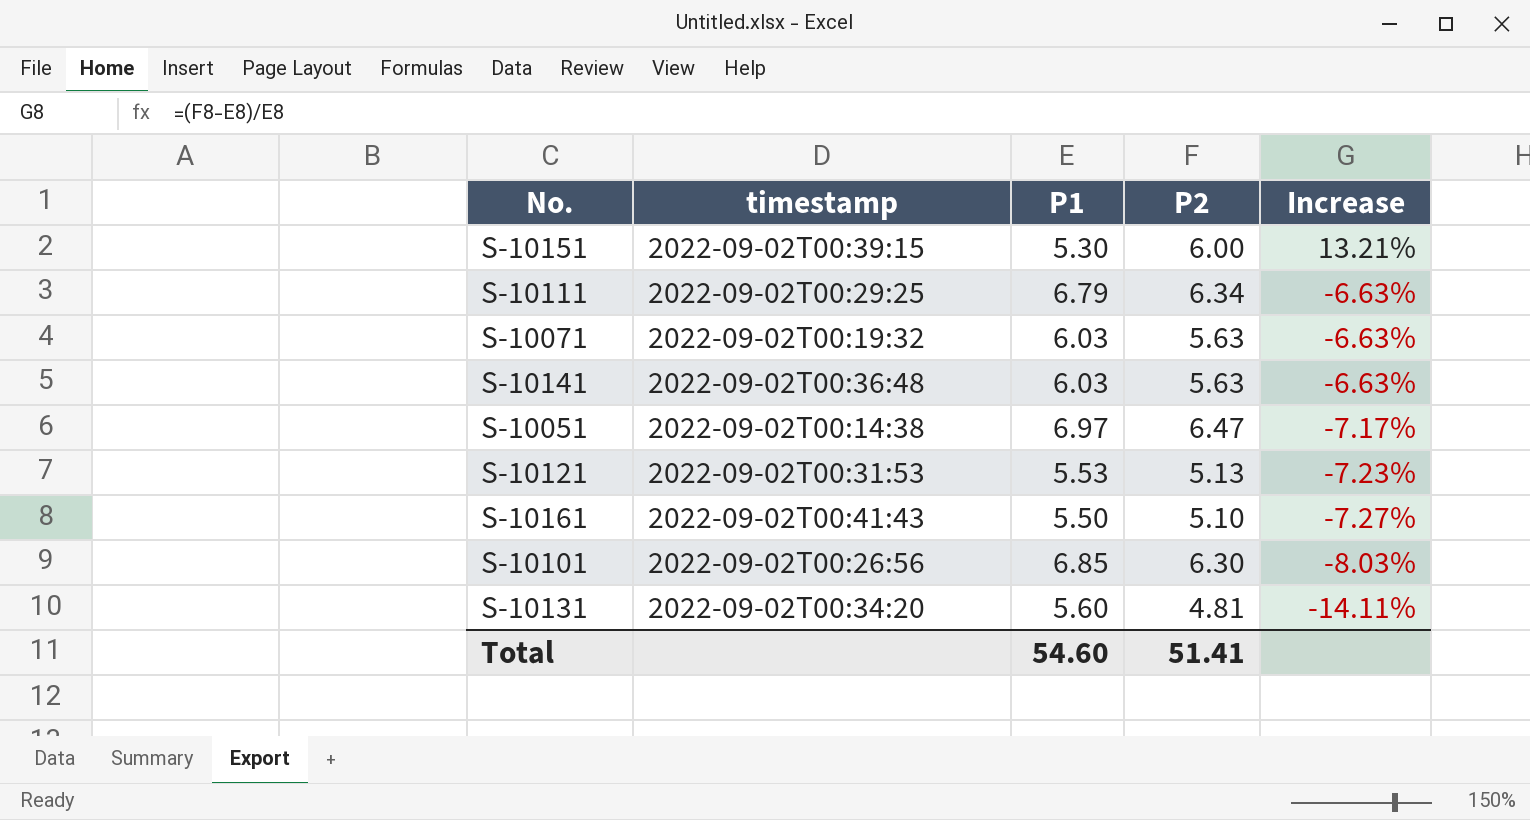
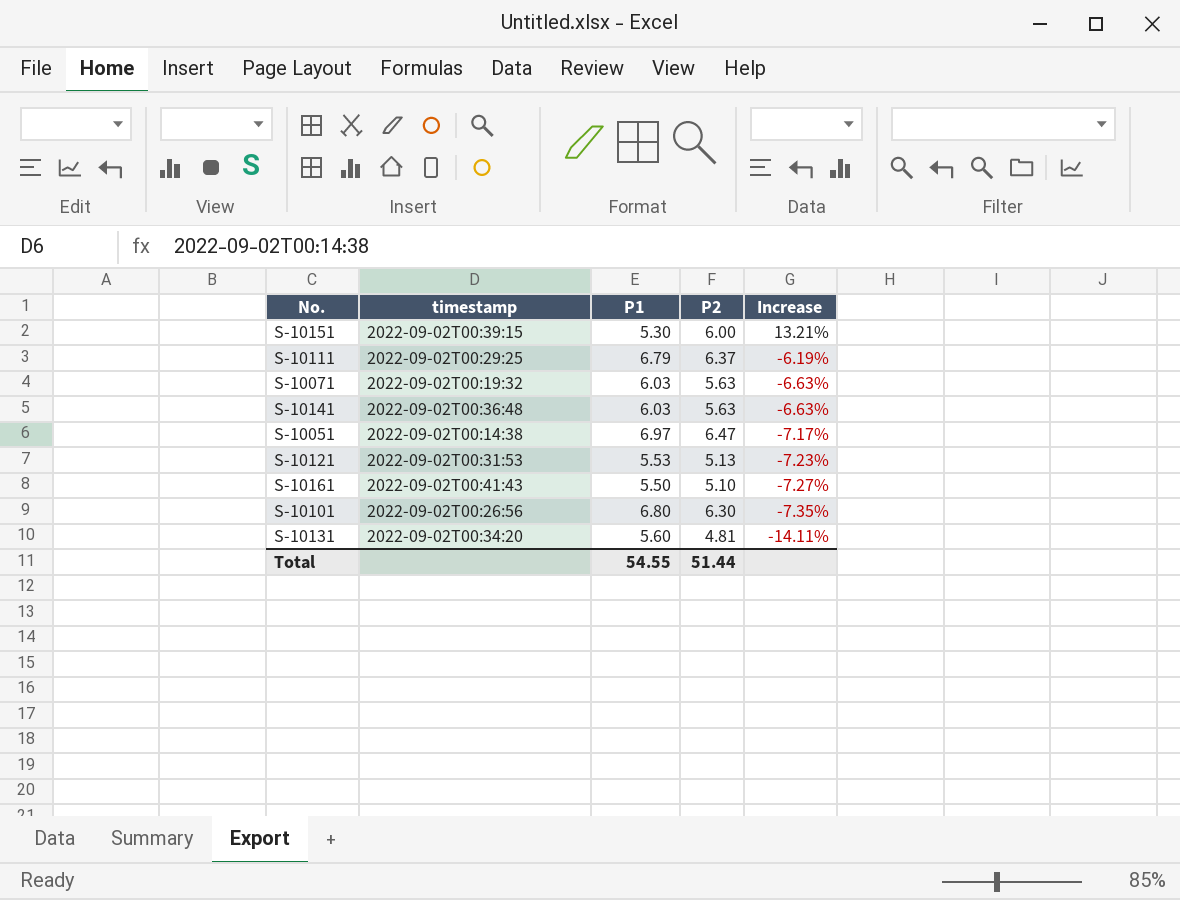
S-10111 | P2: 6.34 -> 6.37
S-10111 | Increase: -6.63% -> -6.19%
S-10101 | P1: 6.85 -> 6.80
S-10101 | Increase: -8.03% -> -7.35%
Total | P1: 54.60 -> 54.55
Total | P2: 51.41 -> 51.44

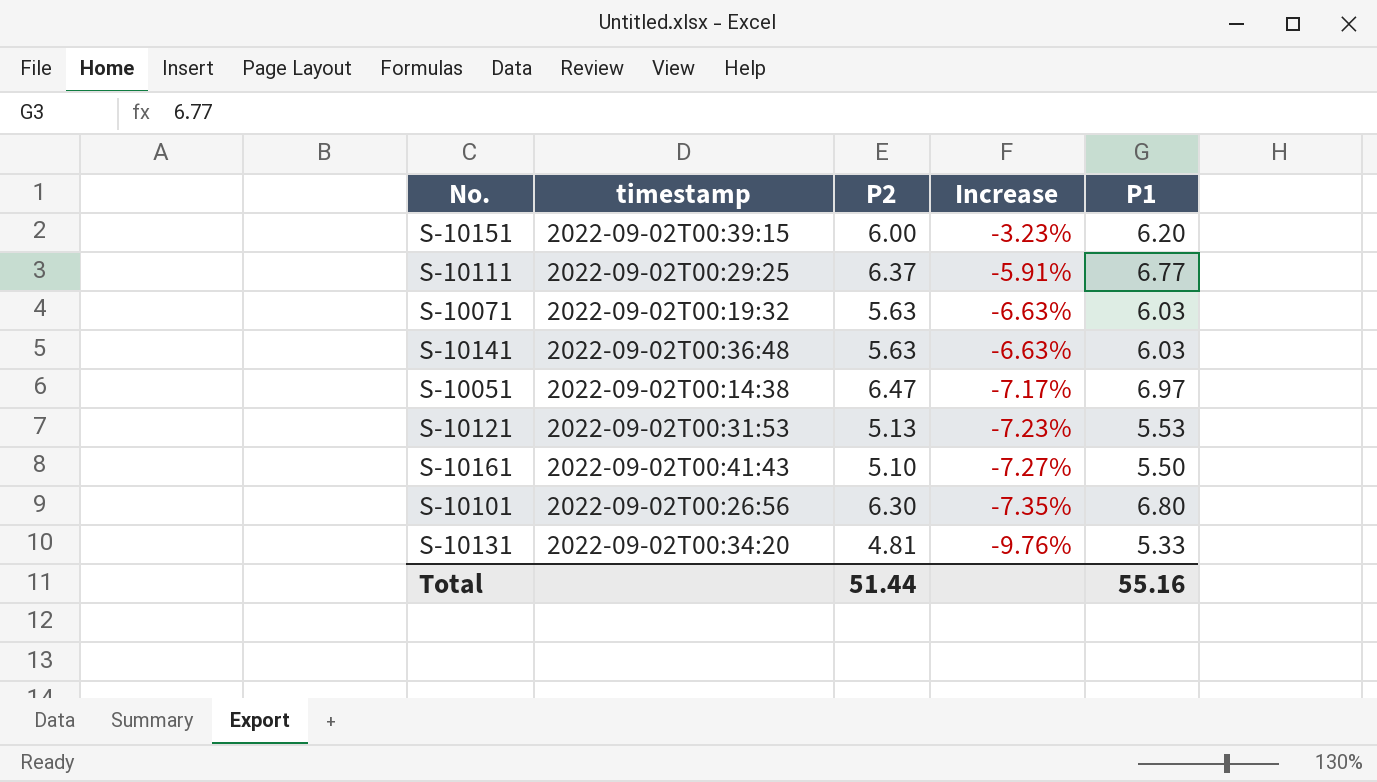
column P1 | position: 3 -> 5
S-10151 | Increase: 13.21% -> -3.23%
S-10151 | P1: 5.30 -> 6.20
S-10111 | Increase: -6.19% -> -5.91%
S-10111 | P1: 6.79 -> 6.77
S-10131 | Increase: -14.11% -> -9.76%
S-10131 | P1: 5.60 -> 5.33
Total | P1: 54.55 -> 55.16

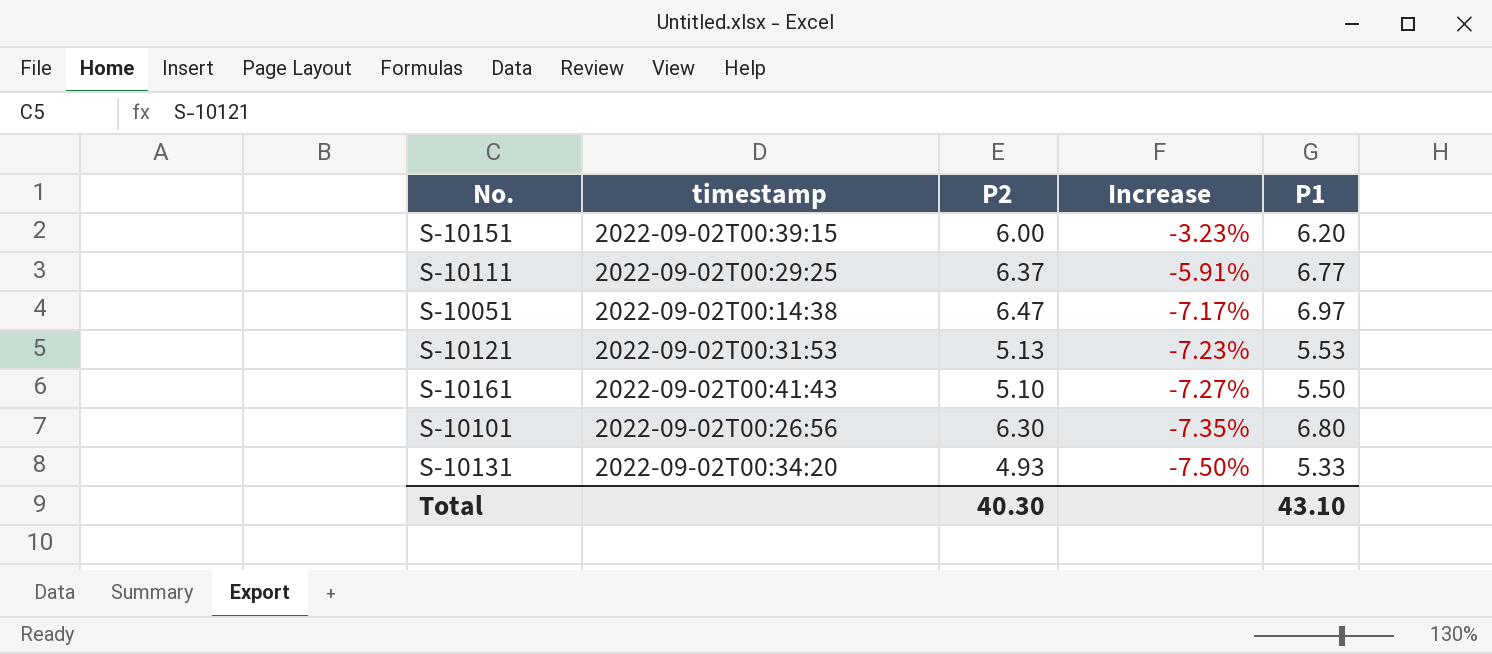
row S-10071: 2022-09-02T00:19:32 | 5.63 | -6.63% | 6.03 -> none
row S-10141: 2022-09-02T00:36:48 | 5.63 | -6.63% | 6.03 -> none
S-10131 | P2: 4.81 -> 4.93
S-10131 | Increase: -9.76% -> -7.50%
Total | P2: 51.44 -> 40.30
Total | P1: 55.16 -> 43.10

